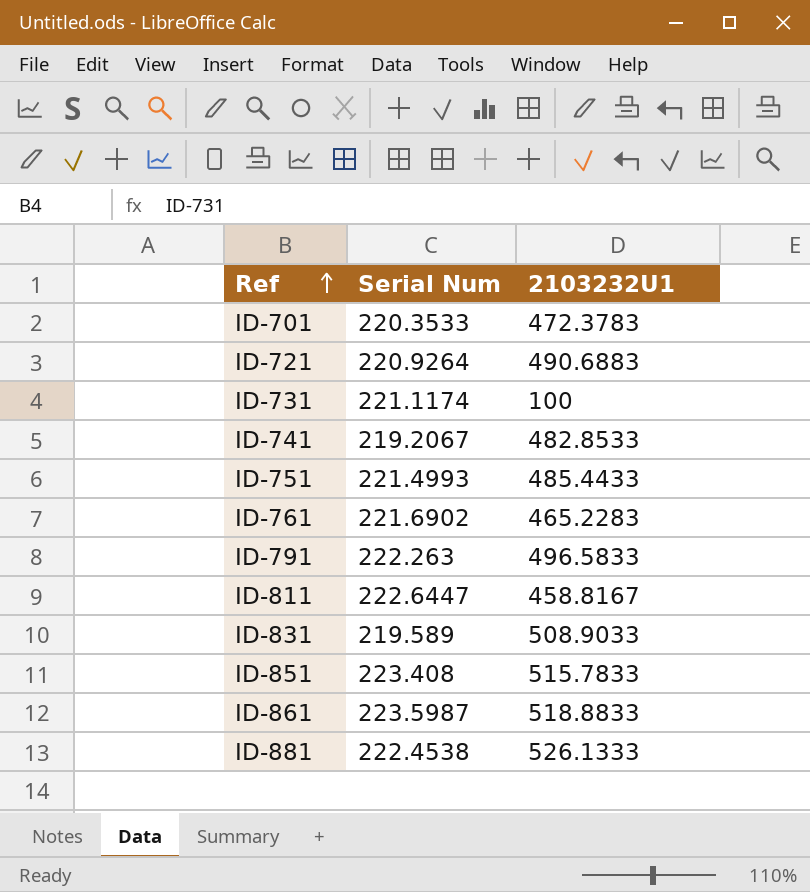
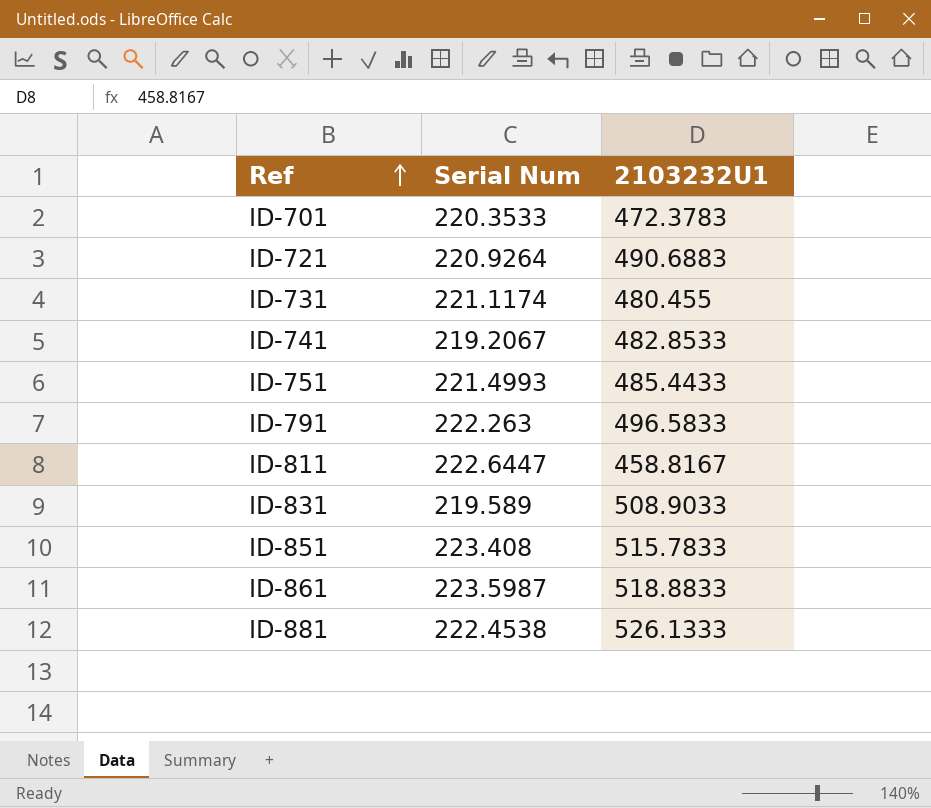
row ID-761: 221.6902 | 465.2283 -> none
ID-731 | 2103232U1: 100 -> 480.455

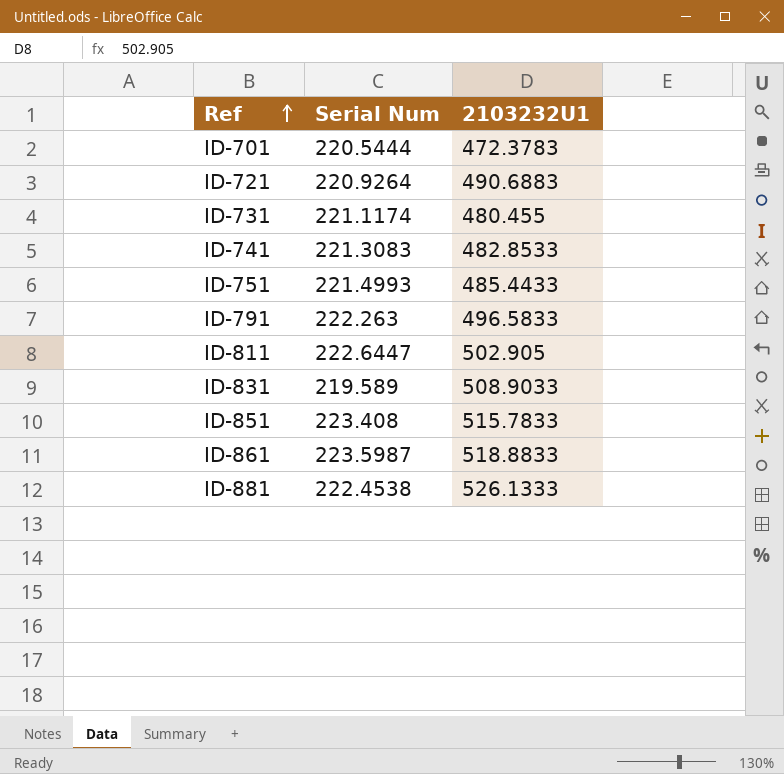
ID-701 | Serial Num: 220.3533 -> 220.5444
ID-741 | Serial Num: 219.2067 -> 221.3083
ID-811 | 2103232U1: 458.8167 -> 502.905

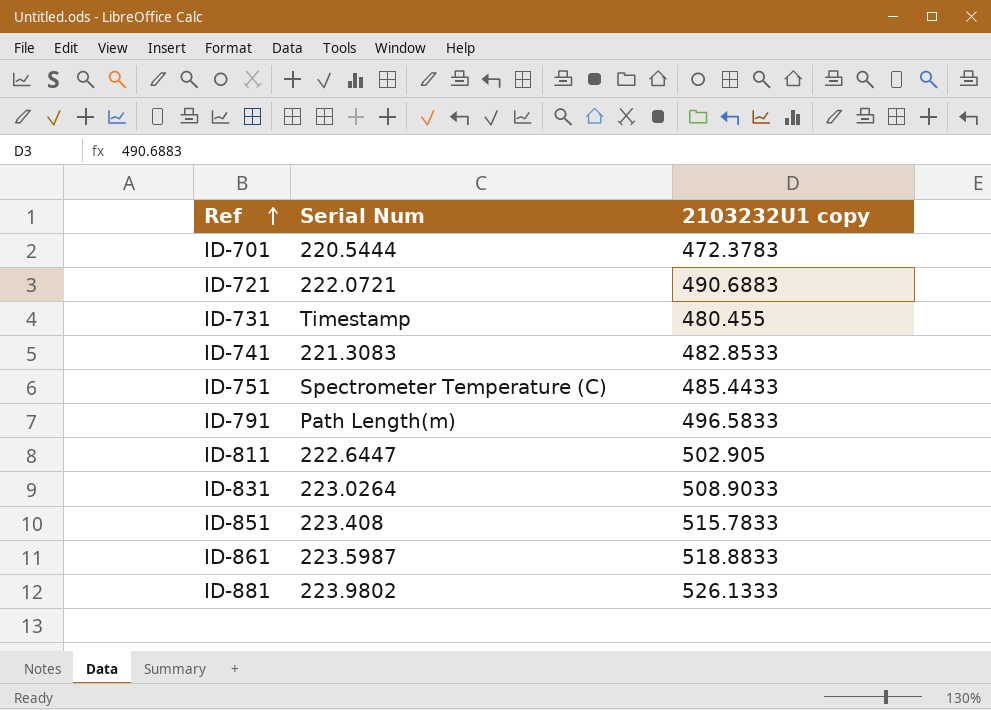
column name: 2103232U1 -> 2103232U1 copy
ID-721 | Serial Num: 220.9264 -> 222.0721
ID-731 | Serial Num: 221.1174 -> Timestamp
ID-751 | Serial Num: 221.4993 -> Spectrometer Temperature (C)
ID-791 | Serial Num: 222.263 -> Path Length(m)
ID-831 | Serial Num: 219.589 -> 223.0264
ID-881 | Serial Num: 222.4538 -> 223.9802

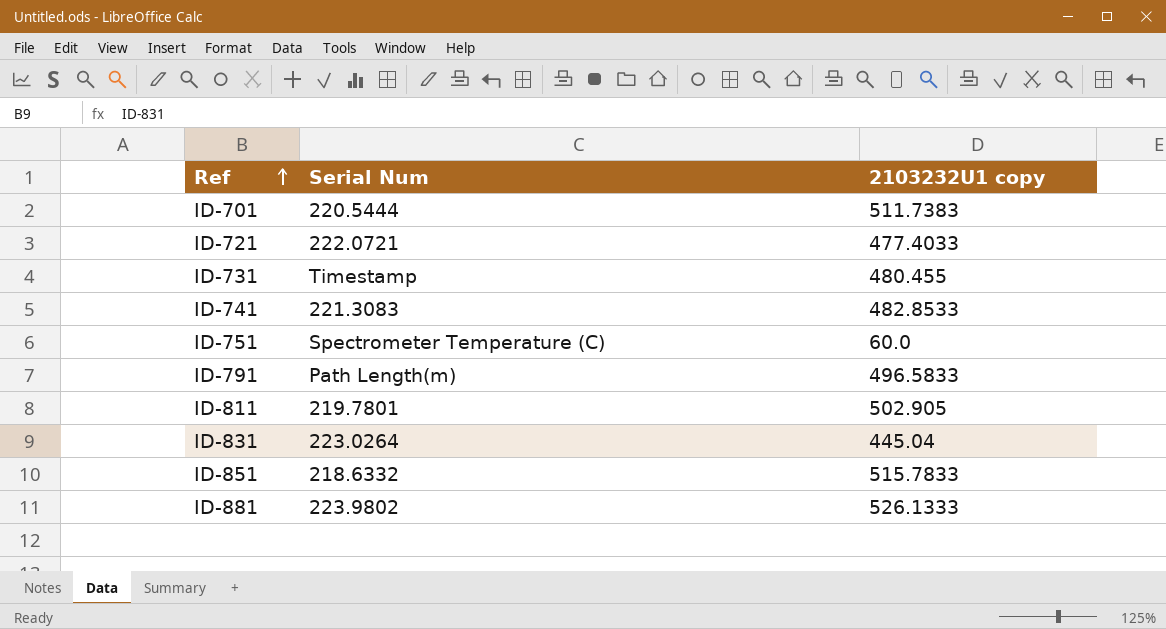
row ID-861: 223.5987 | 518.8833 -> none
ID-701 | 2103232U1 copy: 472.3783 -> 511.7383
ID-721 | 2103232U1 copy: 490.6883 -> 477.4033
ID-751 | 2103232U1 copy: 485.4433 -> 60.0
ID-811 | Serial Num: 222.6447 -> 219.7801
ID-831 | 2103232U1 copy: 508.9033 -> 445.04
ID-851 | Serial Num: 223.408 -> 218.6332

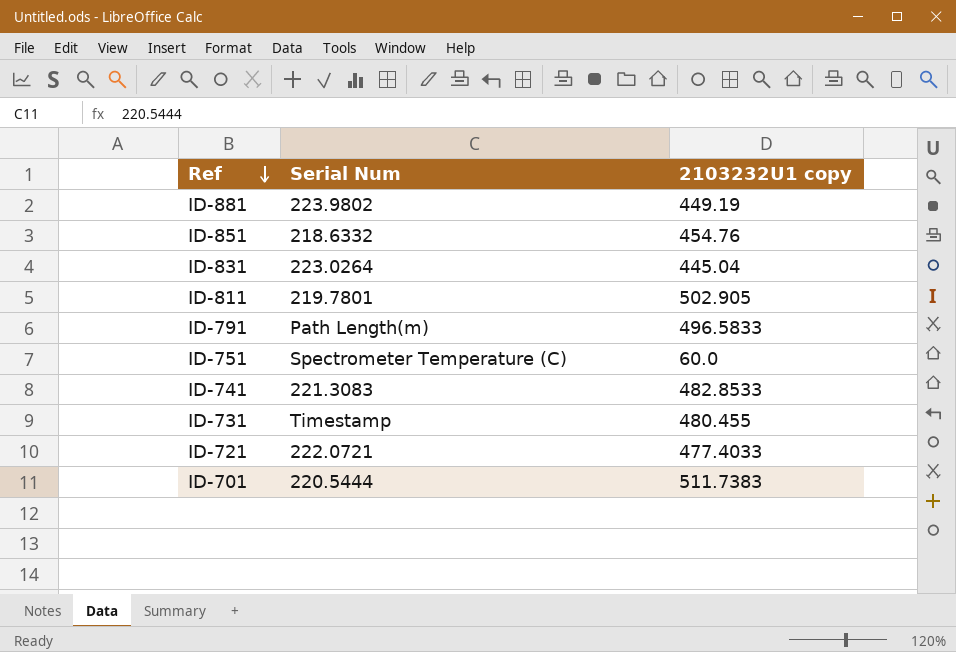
row order: Ref ascending -> Ref descending
ID-881 | 2103232U1 copy: 526.1333 -> 449.19
ID-851 | 2103232U1 copy: 515.7833 -> 454.76

